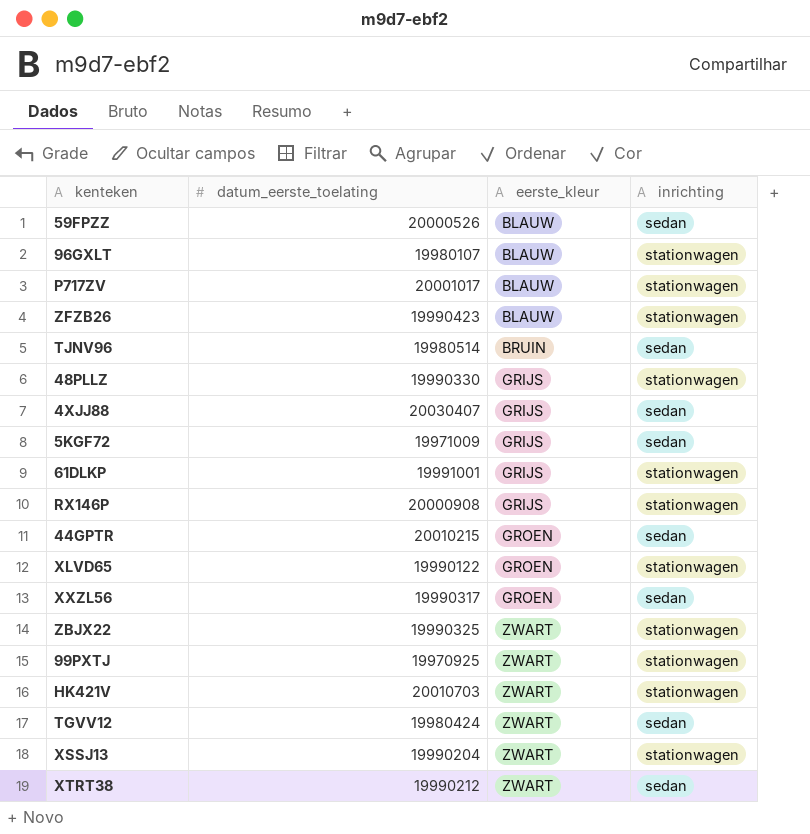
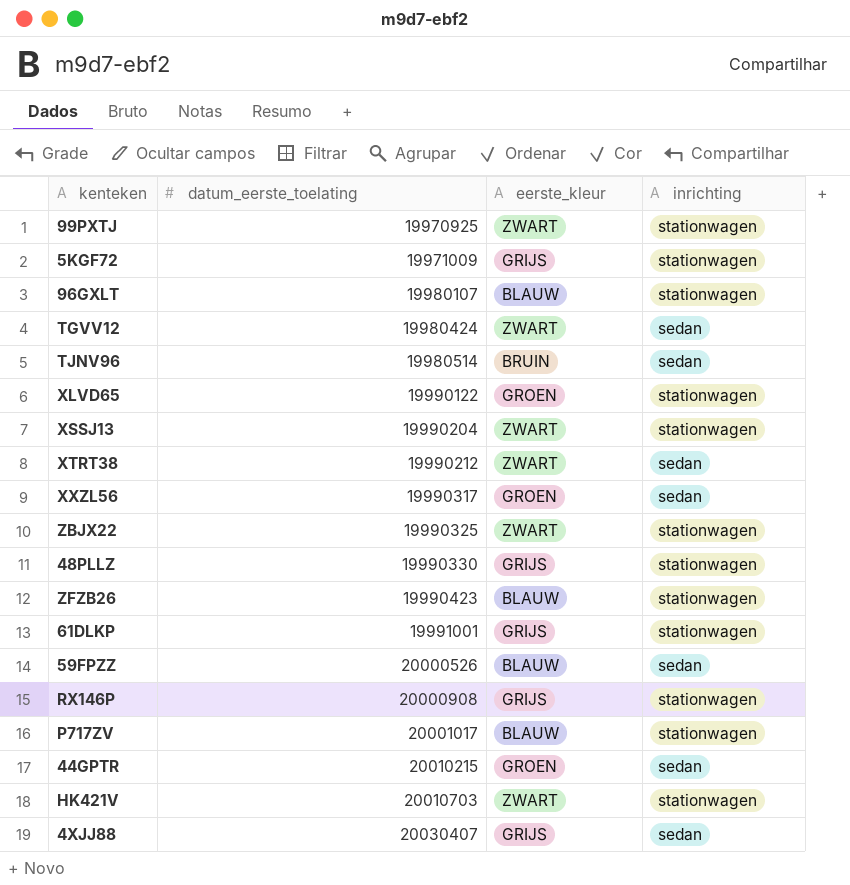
row order: eerste_kleur ascending -> datum_eerste_toelating ascending
5KGF72 | inrichting: sedan -> stationwagen

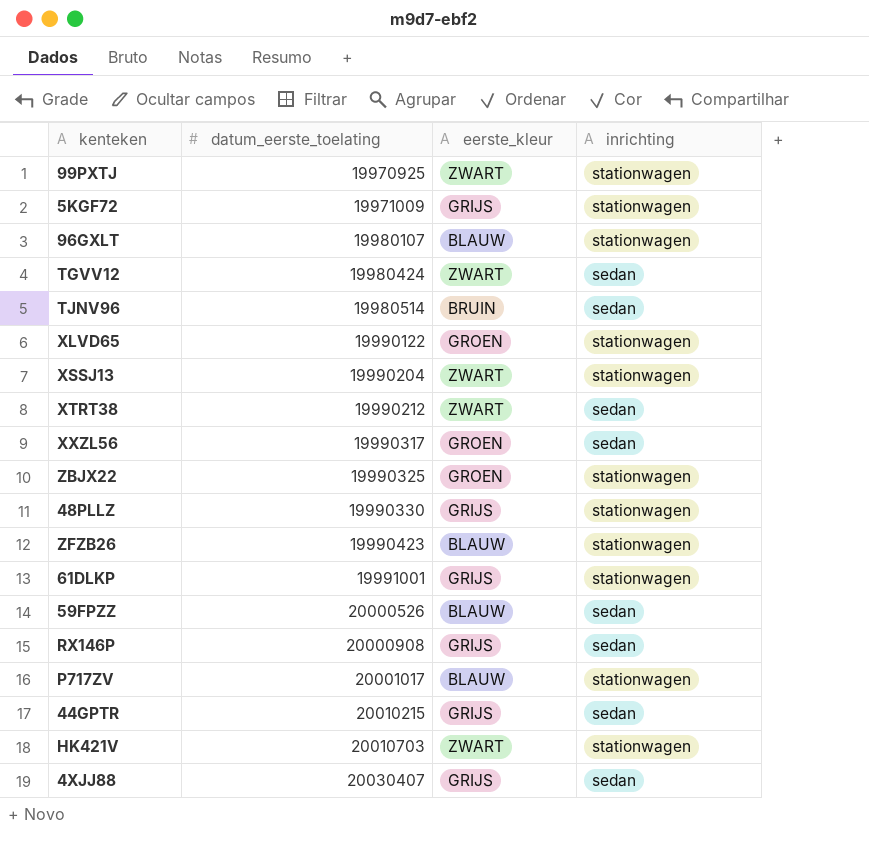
ZBJX22 | eerste_kleur: ZWART -> GROEN
RX146P | inrichting: stationwagen -> sedan
44GPTR | eerste_kleur: GROEN -> GRIJS

